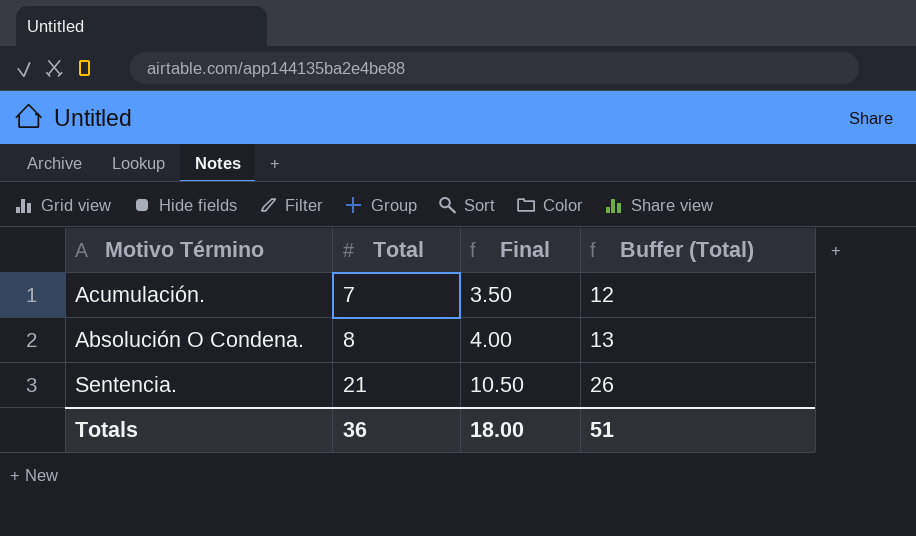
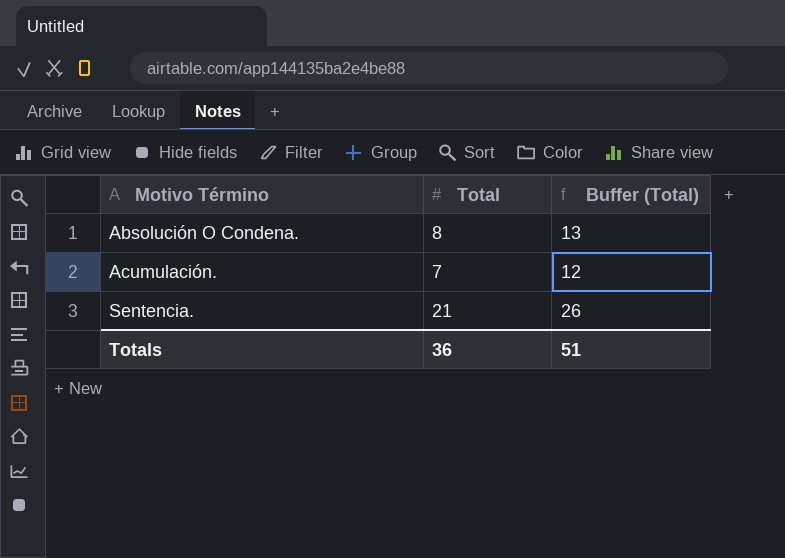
row order: Total ascending -> Motivo Término ascending
column Final | formula: [Total] * 0.5 -> none

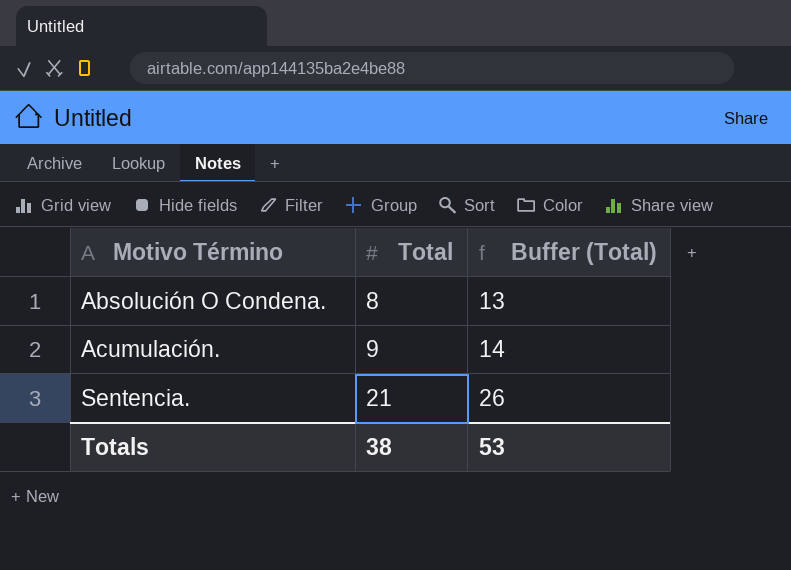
Acumulación. | Total: 7 -> 9
Acumulación. | Buffer (Total): 12 -> 14
Totals | Total: 36 -> 38
Totals | Buffer (Total): 51 -> 53

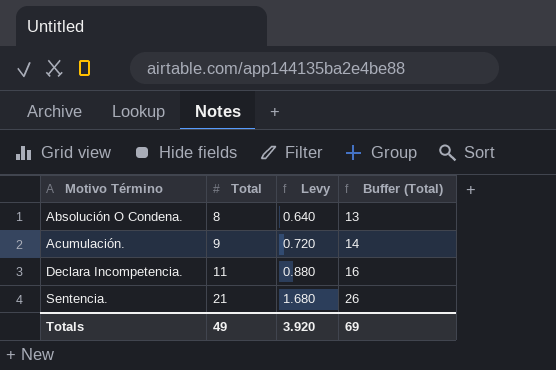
column Levy | formula: none -> [Total] * 0.08
row Declara Incompetencia.: none -> 11 | 0.880 | 16
Totals | Total: 38 -> 49
Totals | Buffer (Total): 53 -> 69

